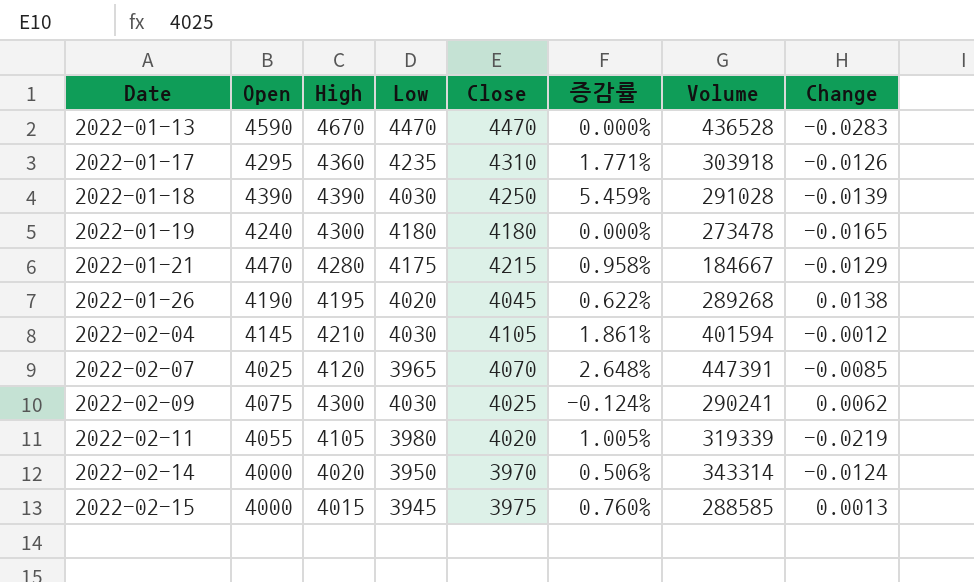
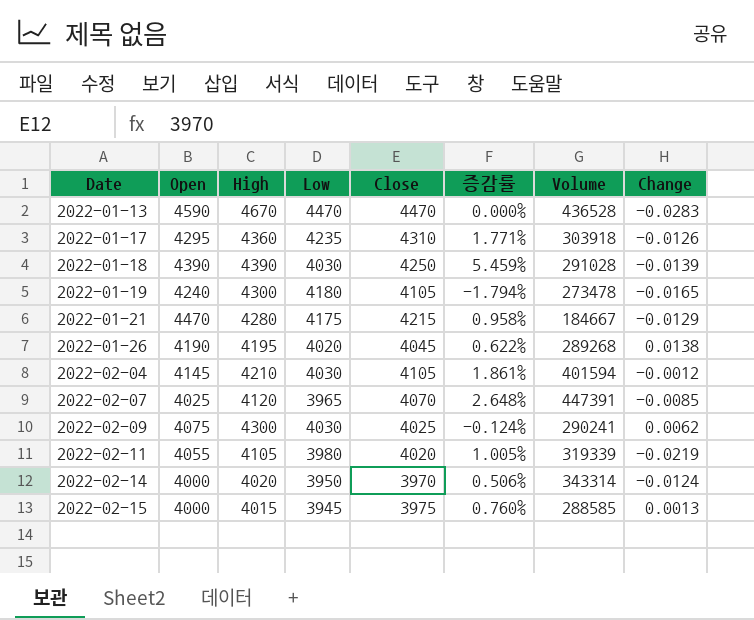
2022-01-19 | Close: 4180 -> 4105
2022-01-19 | 증감률: 0.000% -> -1.794%

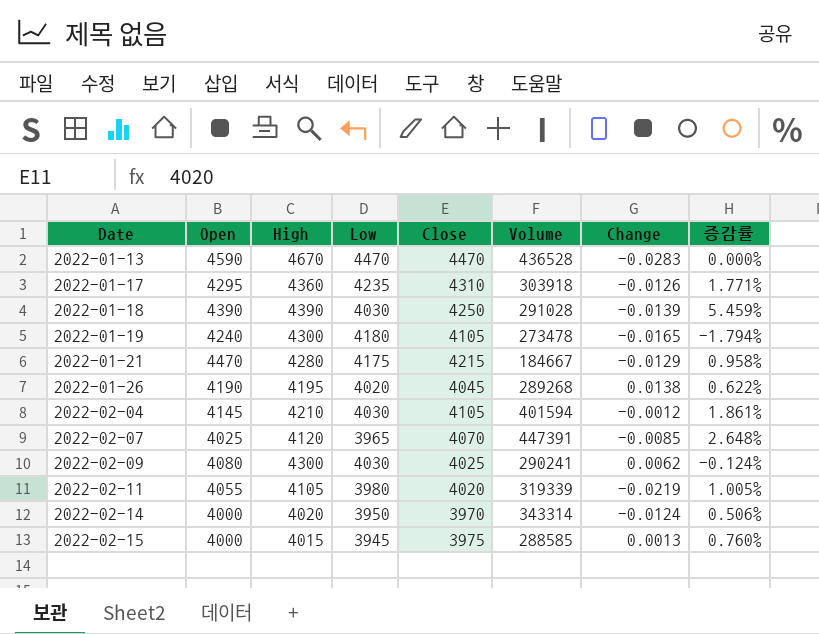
column 증감률 | position: 6 -> 8
2022-02-09 | Open: 4075 -> 4080

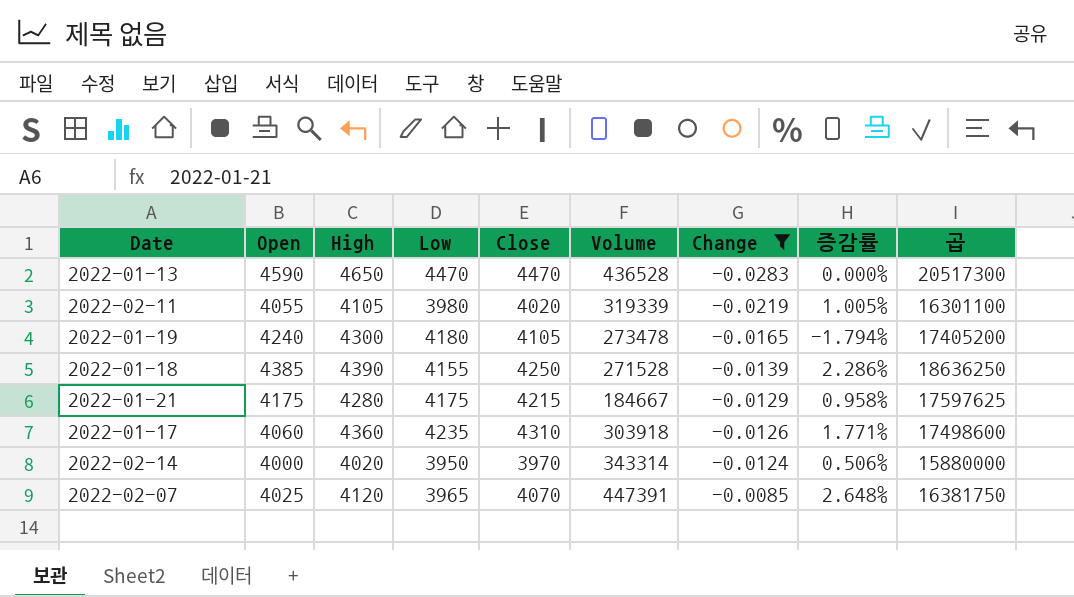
filter: none -> Change <= -0.0085
row order: Date ascending -> Change ascending
column 곱 | formula: none -> [Open] * [Close]
2022-01-13 | High: 4670 -> 4650
2022-01-18 | Open: 4390 -> 4385
2022-01-18 | Low: 4030 -> 4155
2022-01-18 | Volume: 291028 -> 271528
2022-01-18 | 증감률: 5.459% -> 2.286%
2022-01-21 | Open: 4470 -> 4175
2022-01-17 | Open: 4295 -> 4060

